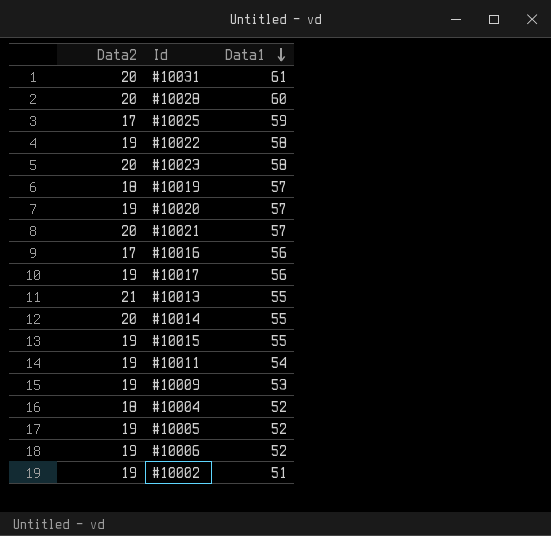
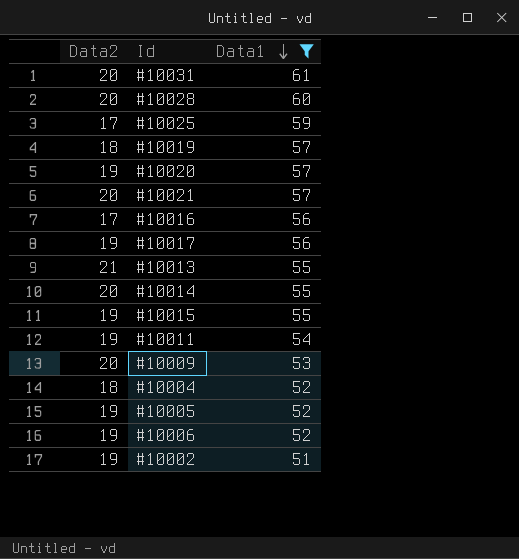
filter: none -> Data1 != 58
#10009 | Data2: 19 -> 20

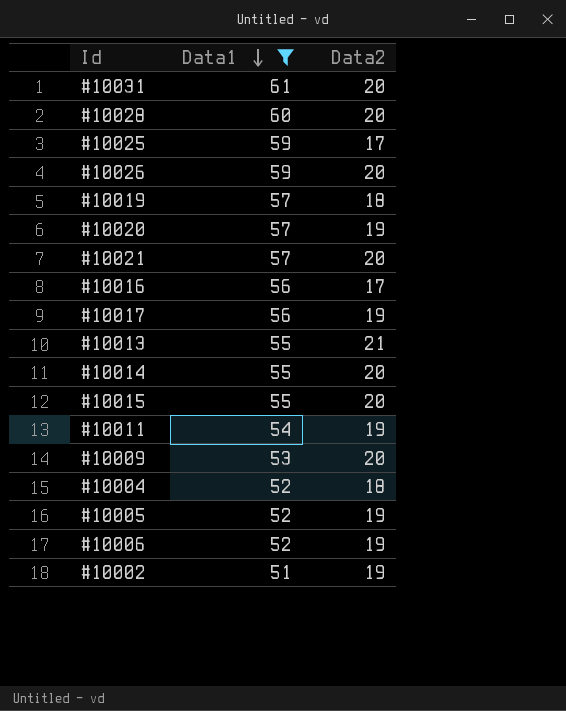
column Data2 | position: 1 -> 3
row #10026: none -> 59 | 20
#10015 | Data2: 19 -> 20

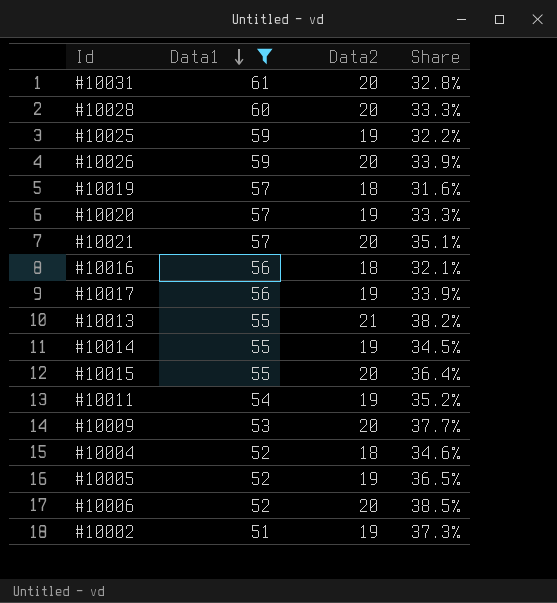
column Share | formula: none -> [Data2] / [Data1]
#10025 | Data2: 17 -> 19
#10016 | Data2: 17 -> 18
#10014 | Data2: 20 -> 19
#10006 | Data2: 19 -> 20

